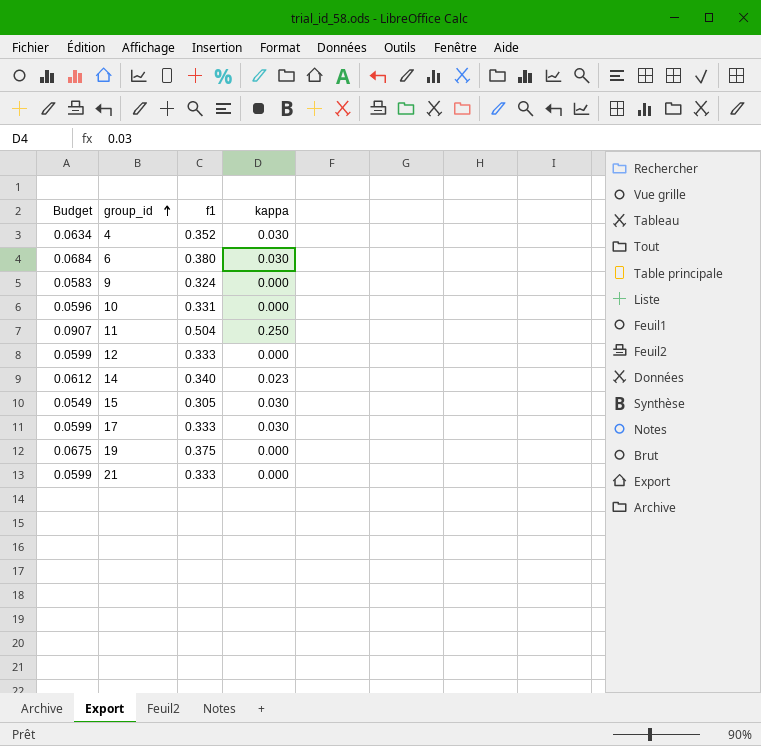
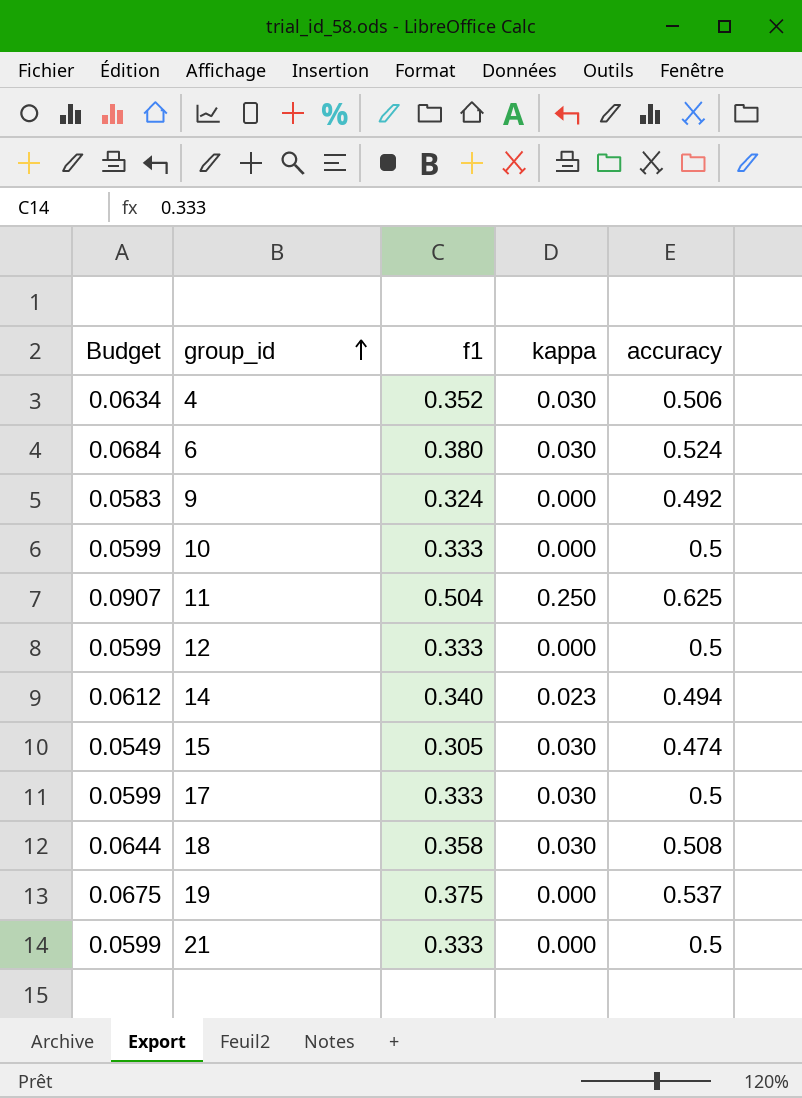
column accuracy | position: none -> 5
10 | Budget: 0.0596 -> 0.0599
10 | f1: 0.331 -> 0.333
row 18: none -> 0.0644 | 0.358 | 0.030 | 0.508

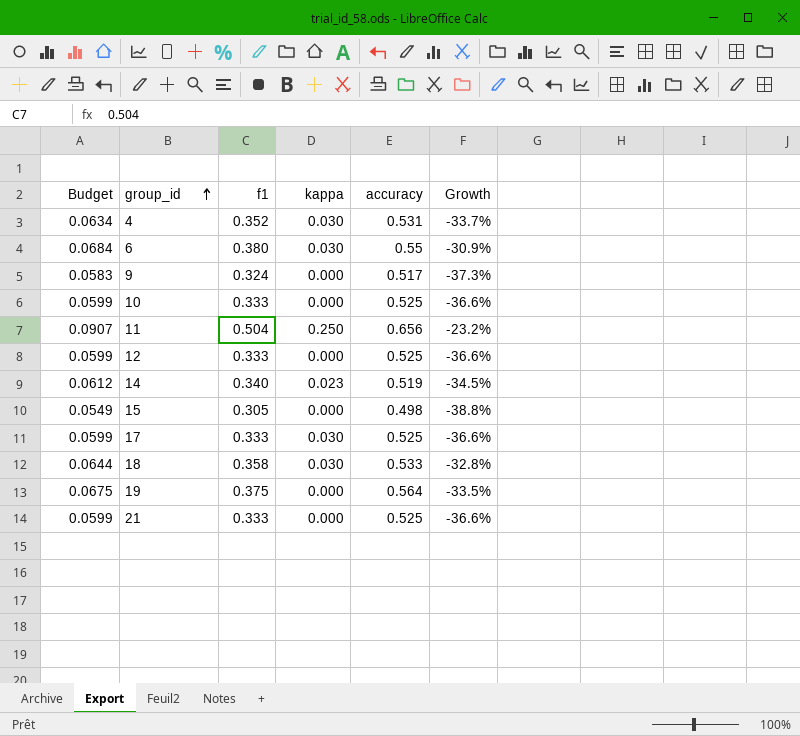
column Growth | formula: none -> ([f1] - [accuracy]) / [accuracy]
4 | accuracy: 0.506 -> 0.531
6 | accuracy: 0.524 -> 0.55
9 | accuracy: 0.492 -> 0.517
10 | accuracy: 0.5 -> 0.525
11 | accuracy: 0.625 -> 0.656
12 | accuracy: 0.5 -> 0.525
14 | accuracy: 0.494 -> 0.519
15 | kappa: 0.030 -> 0.000
15 | accuracy: 0.474 -> 0.498
17 | accuracy: 0.5 -> 0.525
18 | accuracy: 0.508 -> 0.533
19 | accuracy: 0.537 -> 0.564
21 | accuracy: 0.5 -> 0.525

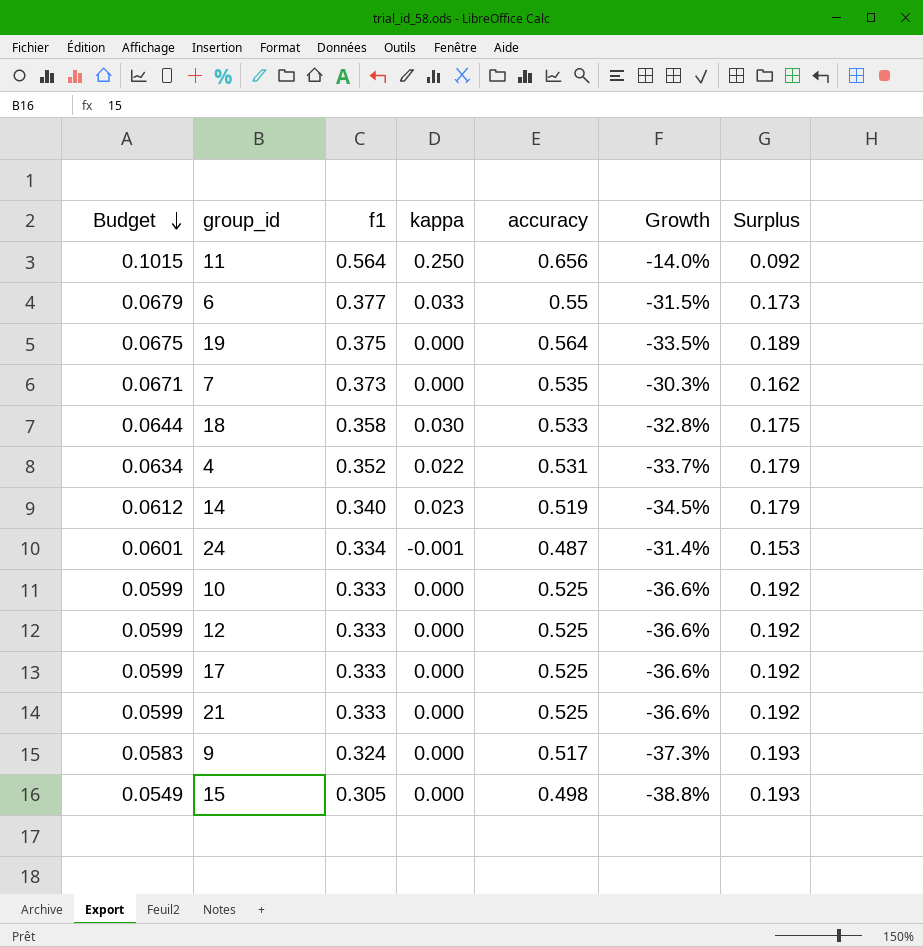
row order: group_id ascending -> Budget descending
column Surplus | formula: none -> [accuracy] - [f1]
11 | Budget: 0.0907 -> 0.1015
11 | f1: 0.504 -> 0.564
11 | Growth: -23.2% -> -14.0%
6 | Budget: 0.0684 -> 0.0679
6 | f1: 0.380 -> 0.377
6 | kappa: 0.030 -> 0.033
6 | Growth: -30.9% -> -31.5%
row 7: none -> 0.0671 | 0.373 | 0.000 | 0.535 | -30.3% | 0.162
4 | kappa: 0.030 -> 0.022
row 24: none -> 0.0601 | 0.334 | -0.001 | 0.487 | -31.4% | 0.153
17 | kappa: 0.030 -> 0.000

